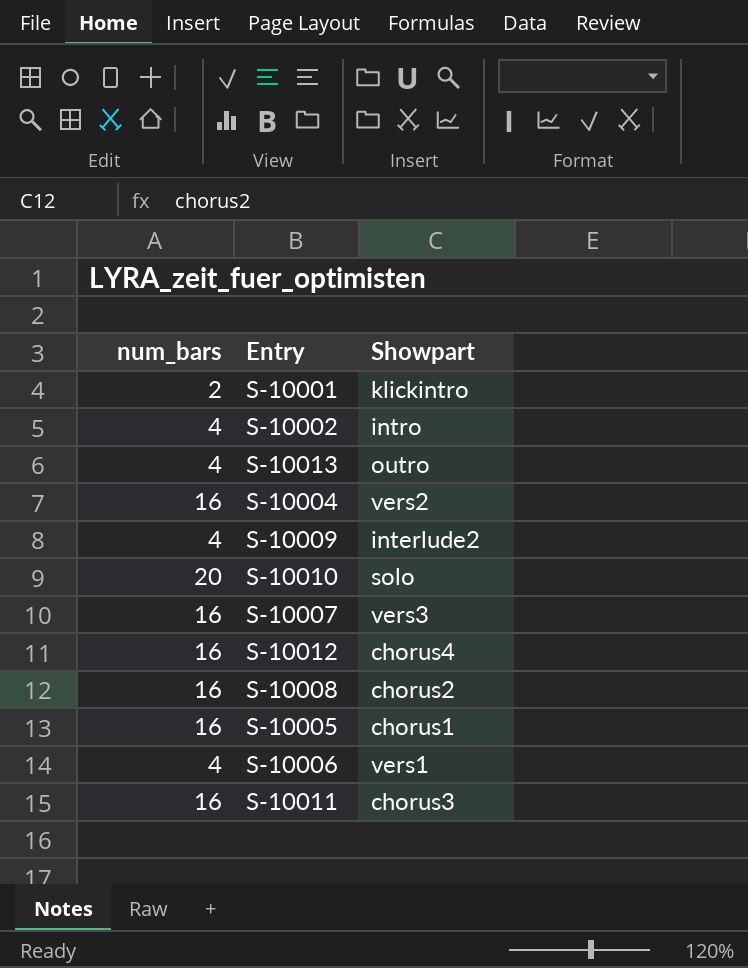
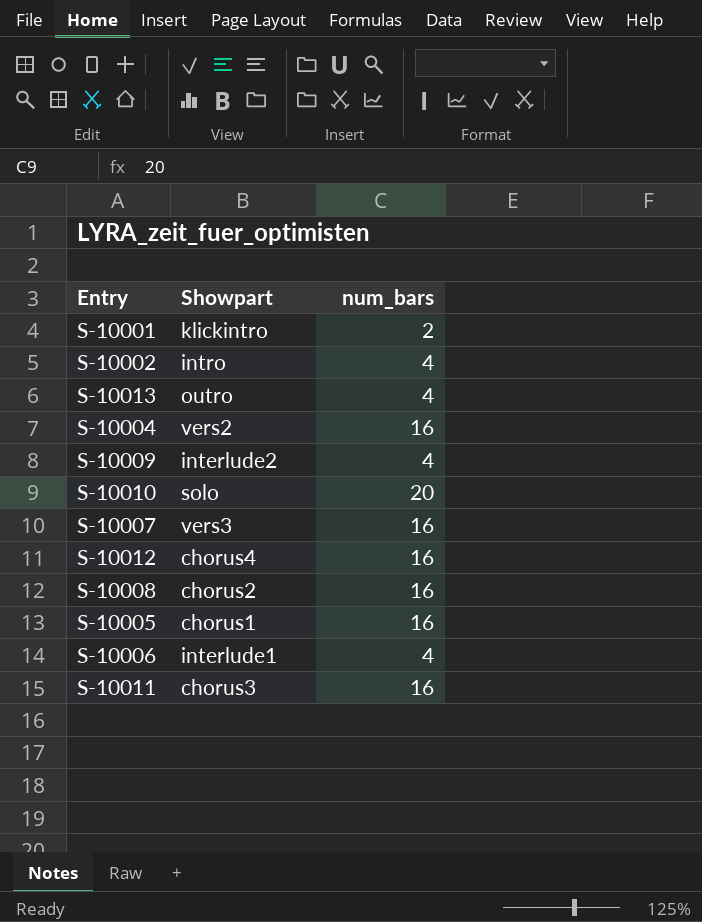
column num_bars | position: 1 -> 3
S-10006 | Showpart: vers1 -> interlude1

